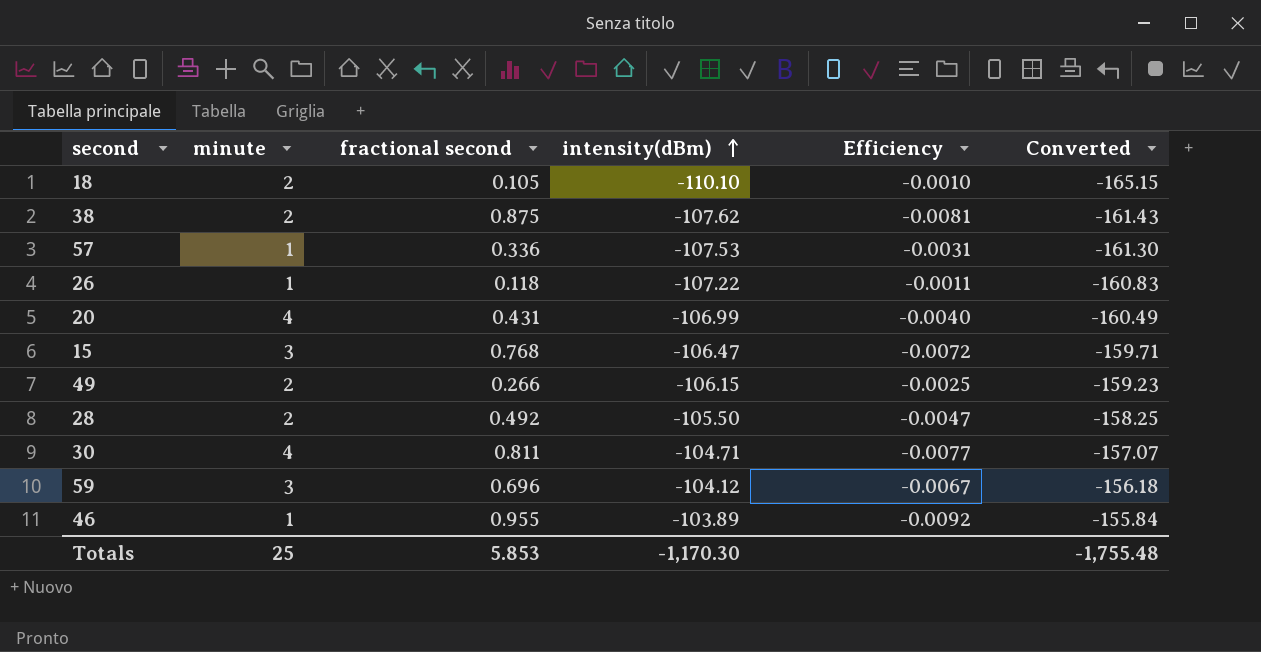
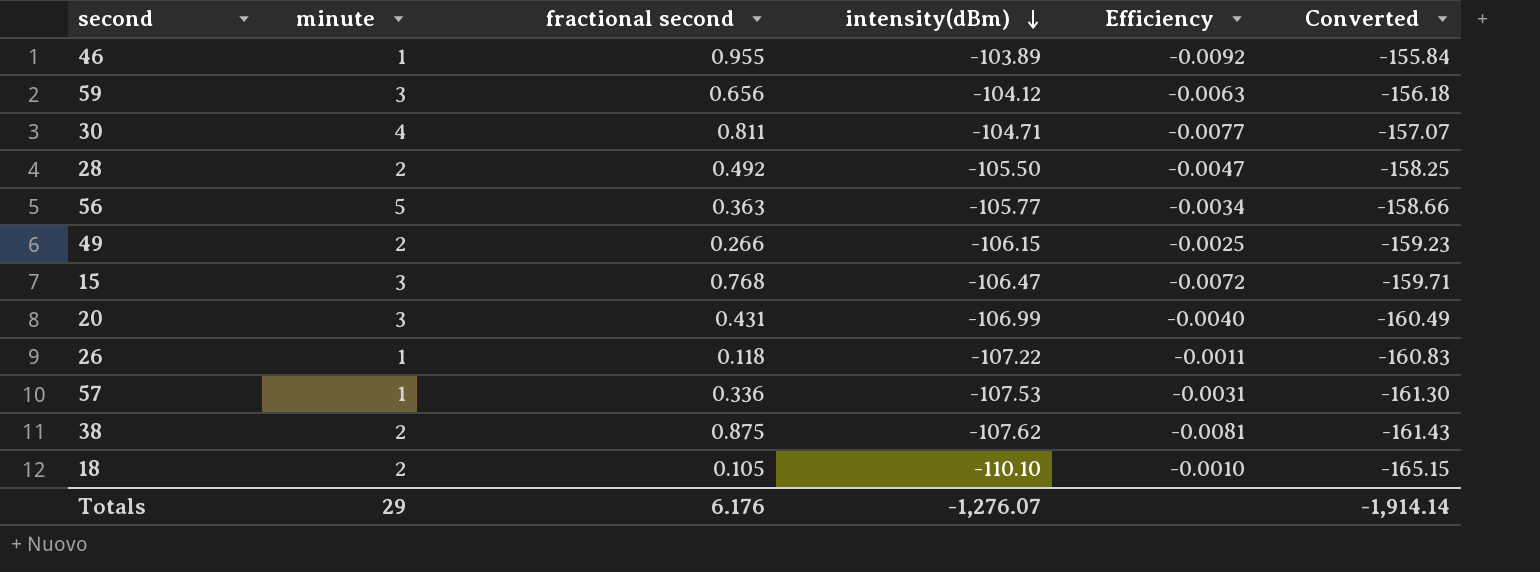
row order: intensity(dBm) ascending -> intensity(dBm) descending
59 | fractional second: 0.696 -> 0.656
59 | Efficiency: -0.0067 -> -0.0063
row 56: none -> 5 | 0.363 | -105.77 | -0.0034 | -158.66
20 | minute: 4 -> 3
Totals | minute: 25 -> 29
Totals | fractional second: 5.853 -> 6.176
Totals | intensity(dBm): -1,170.30 -> -1,276.07
Totals | Converted: -1,755.48 -> -1,914.14

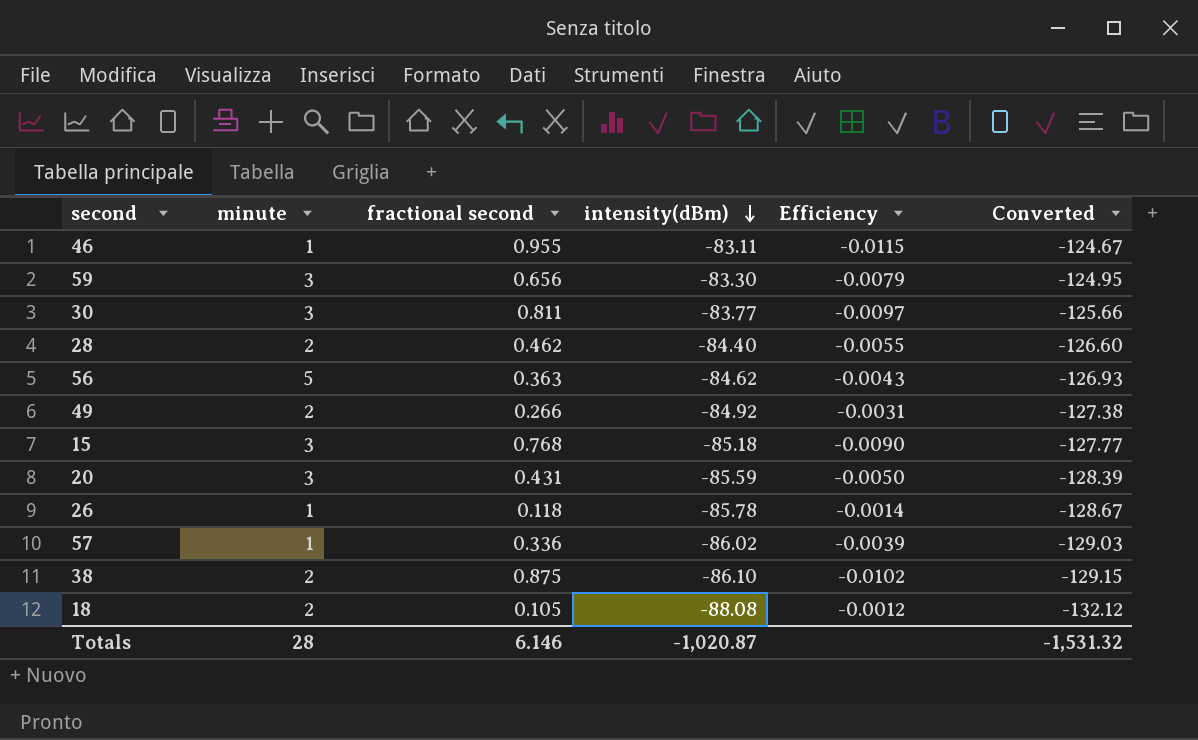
46 | intensity(dBm): -103.89 -> -83.11
46 | Efficiency: -0.0092 -> -0.0115
46 | Converted: -155.84 -> -124.67
59 | intensity(dBm): -104.12 -> -83.30
59 | Efficiency: -0.0063 -> -0.0079
59 | Converted: -156.18 -> -124.95
30 | minute: 4 -> 3
30 | intensity(dBm): -104.71 -> -83.77
30 | Efficiency: -0.0077 -> -0.0097
30 | Converted: -157.07 -> -125.66
28 | fractional second: 0.492 -> 0.462
28 | intensity(dBm): -105.50 -> -84.40
28 | Efficiency: -0.0047 -> -0.0055
28 | Converted: -158.25 -> -126.60
56 | intensity(dBm): -105.77 -> -84.62
56 | Efficiency: -0.0034 -> -0.0043
56 | Converted: -158.66 -> -126.93
49 | intensity(dBm): -106.15 -> -84.92
49 | Efficiency: -0.0025 -> -0.0031
49 | Converted: -159.23 -> -127.38
15 | intensity(dBm): -106.47 -> -85.18
15 | Efficiency: -0.0072 -> -0.0090
15 | Converted: -159.71 -> -127.77
20 | intensity(dBm): -106.99 -> -85.59
20 | Efficiency: -0.0040 -> -0.0050
20 | Converted: -160.49 -> -128.39
26 | intensity(dBm): -107.22 -> -85.78
26 | Efficiency: -0.0011 -> -0.0014
26 | Converted: -160.83 -> -128.67
57 | intensity(dBm): -107.53 -> -86.02
57 | Efficiency: -0.0031 -> -0.0039
57 | Converted: -161.30 -> -129.03
38 | intensity(dBm): -107.62 -> -86.10
38 | Efficiency: -0.0081 -> -0.0102
38 | Converted: -161.43 -> -129.15
18 | intensity(dBm): -110.10 -> -88.08
18 | Efficiency: -0.0010 -> -0.0012
18 | Converted: -165.15 -> -132.12
Totals | minute: 29 -> 28
Totals | fractional second: 6.176 -> 6.146
Totals | intensity(dBm): -1,276.07 -> -1,020.87
Totals | Converted: -1,914.14 -> -1,531.32

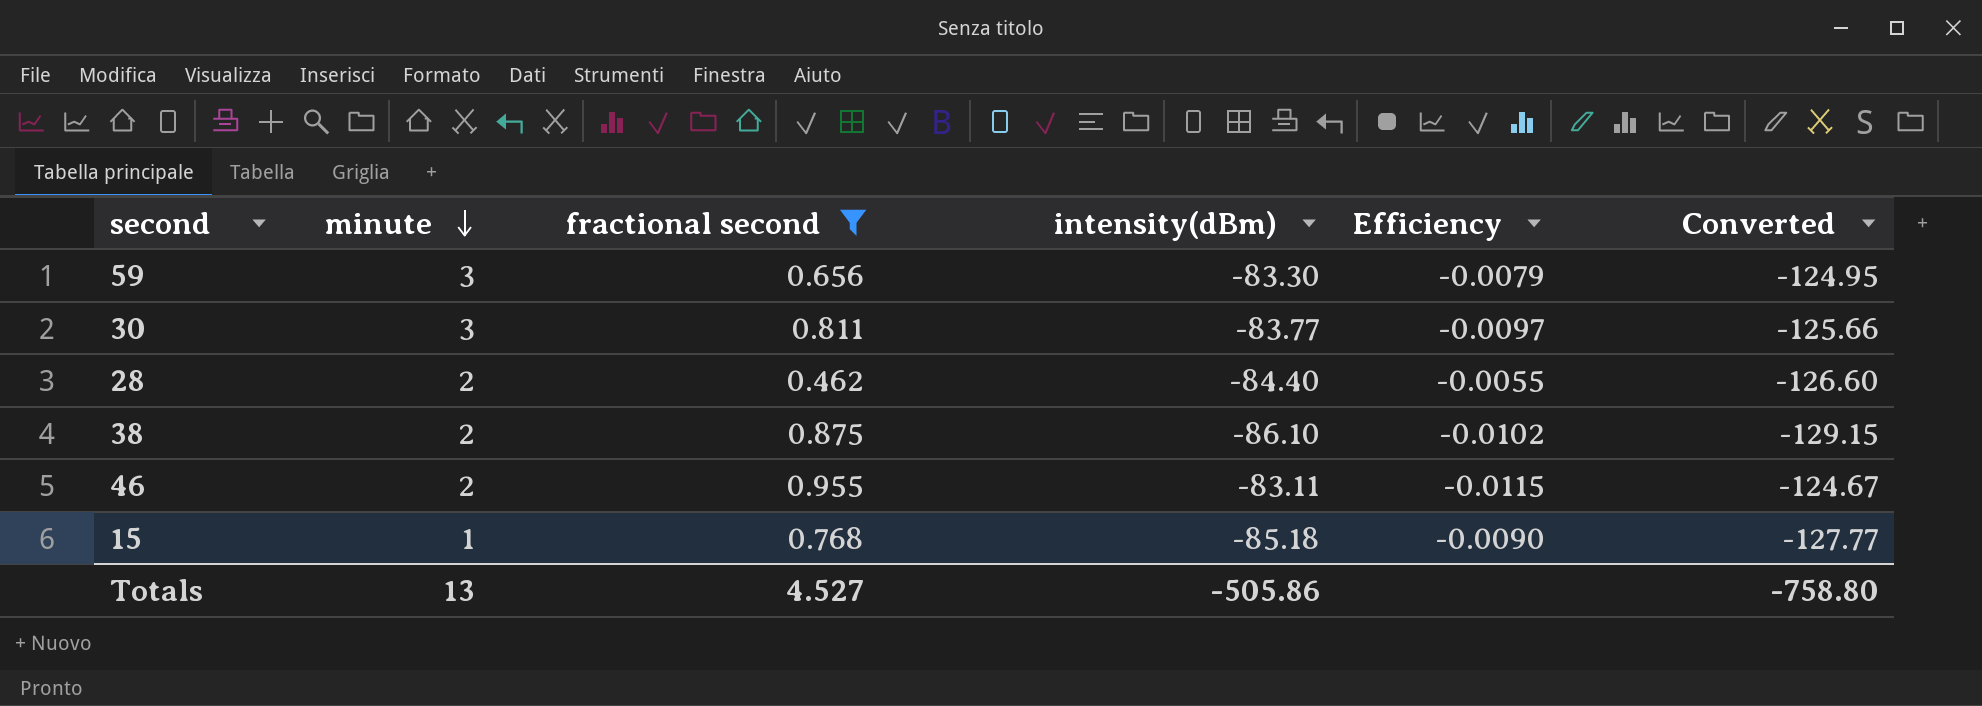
filter: none -> fractional second >= 0.462
row order: intensity(dBm) descending -> minute descending
46 | minute: 1 -> 2
15 | minute: 3 -> 1
Totals | minute: 28 -> 13
Totals | fractional second: 6.146 -> 4.527
Totals | intensity(dBm): -1,020.87 -> -505.86
Totals | Converted: -1,531.32 -> -758.80

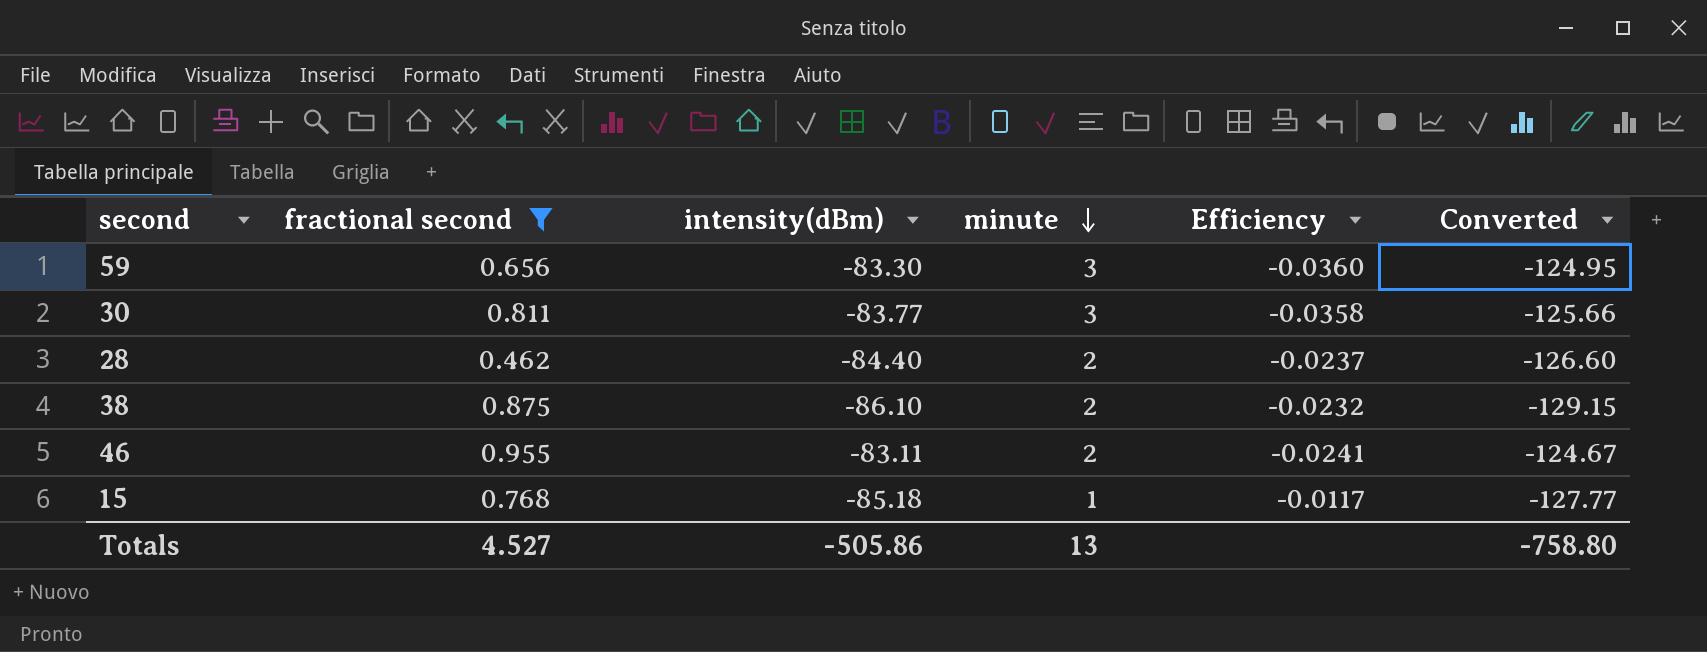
column minute | position: 2 -> 4
column Efficiency | formula: [fractional second] / [intensity(dBm)] -> [minute] / [intensity(dBm)]

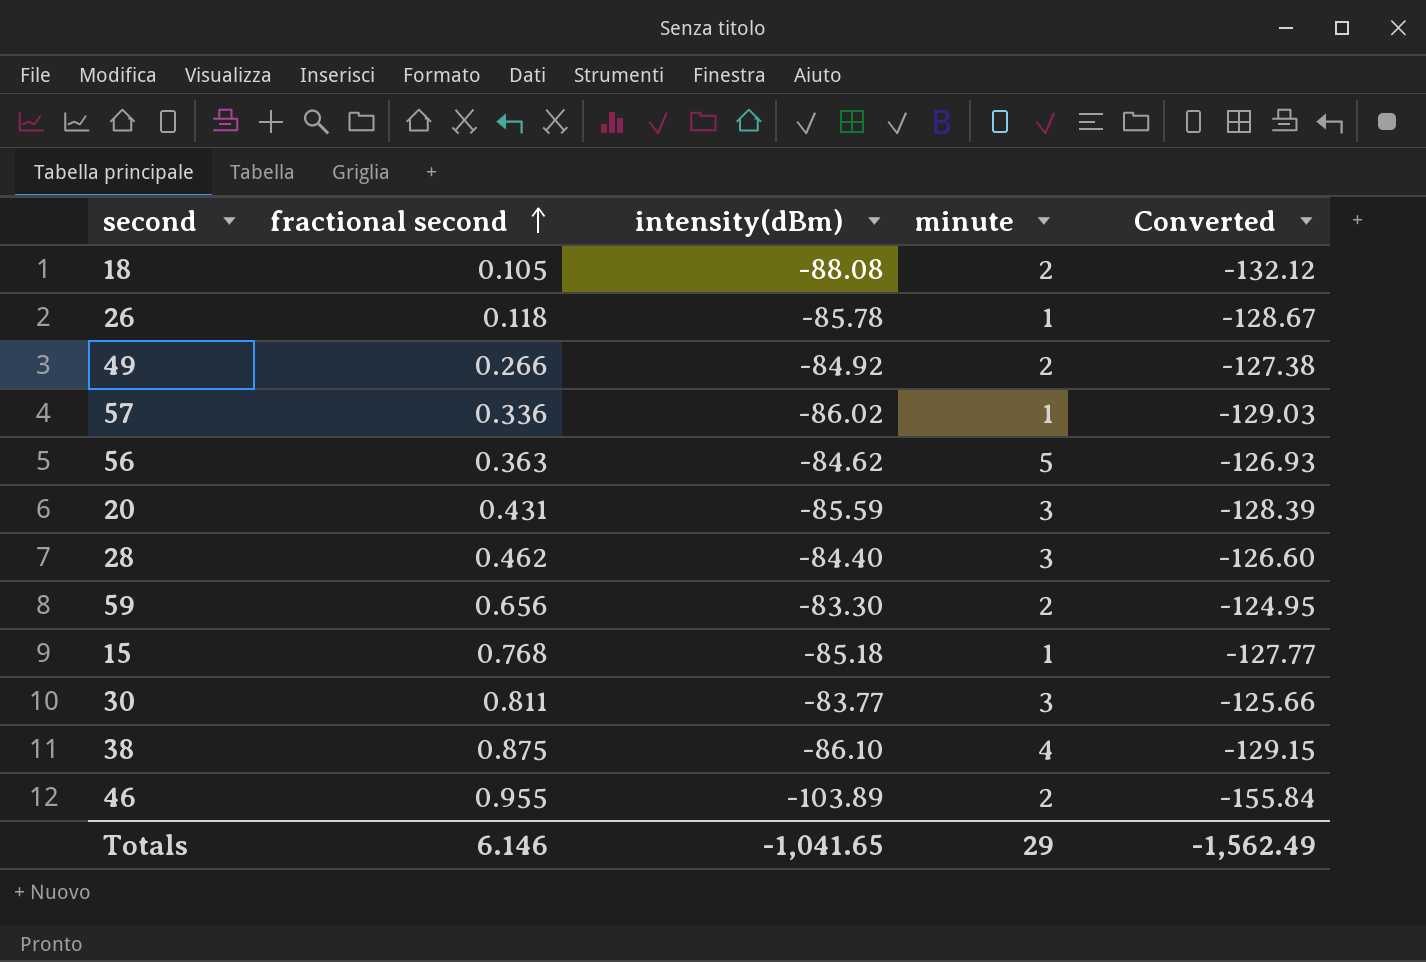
filter: fractional second >= 0.462 -> none
row order: minute descending -> fractional second ascending
column Efficiency | formula: [minute] / [intensity(dBm)] -> none
28 | minute: 2 -> 3
59 | minute: 3 -> 2
38 | minute: 2 -> 4
46 | intensity(dBm): -83.11 -> -103.89
46 | Converted: -124.67 -> -155.84
Totals | fractional second: 4.527 -> 6.146
Totals | intensity(dBm): -505.86 -> -1,041.65
Totals | minute: 13 -> 29
Totals | Converted: -758.80 -> -1,562.49

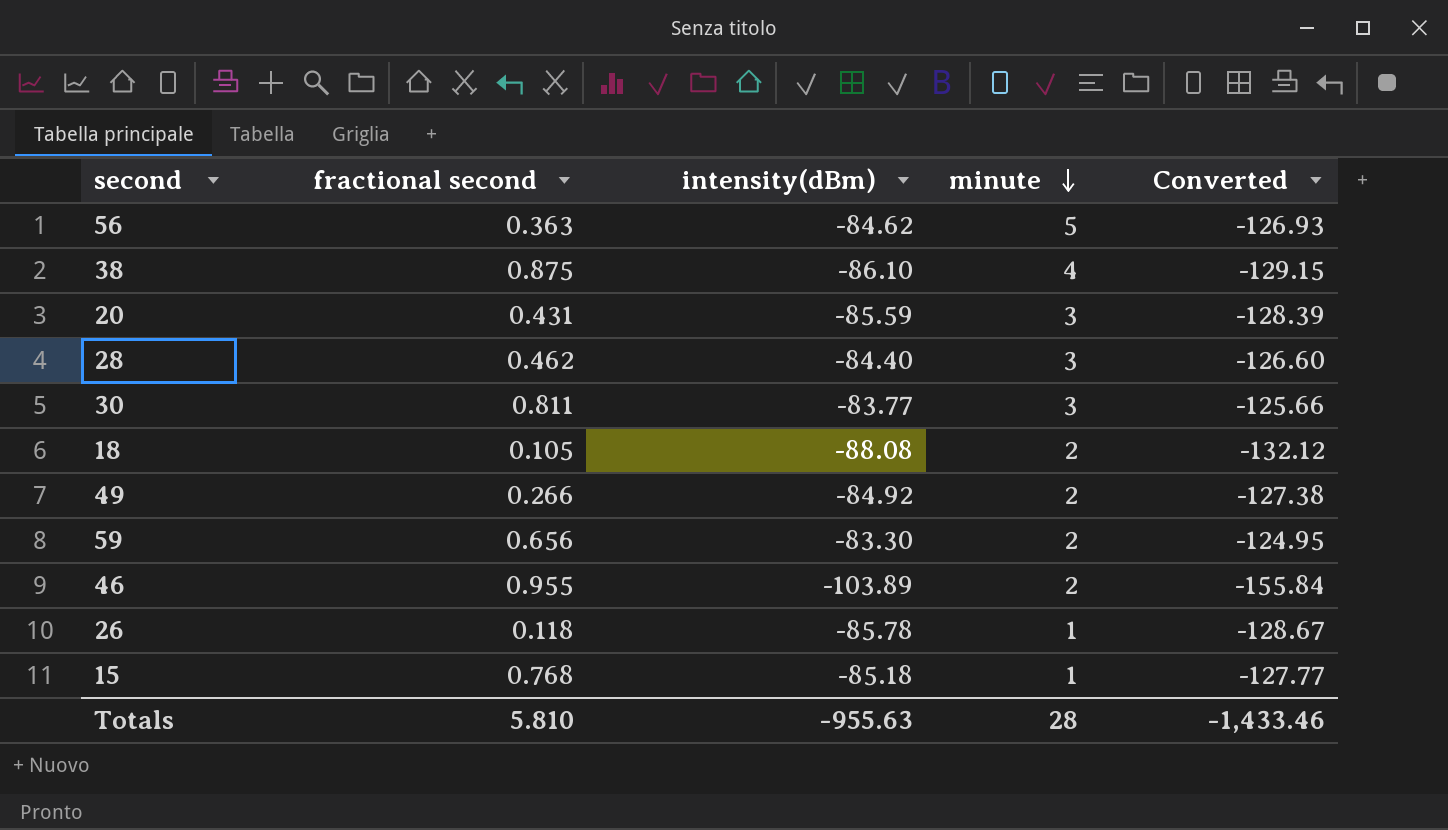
row order: fractional second ascending -> minute descending
row 57: 0.336 | -86.02 | 1 | -129.03 -> none
Totals | fractional second: 6.146 -> 5.810
Totals | intensity(dBm): -1,041.65 -> -955.63
Totals | minute: 29 -> 28
Totals | Converted: -1,562.49 -> -1,433.46

